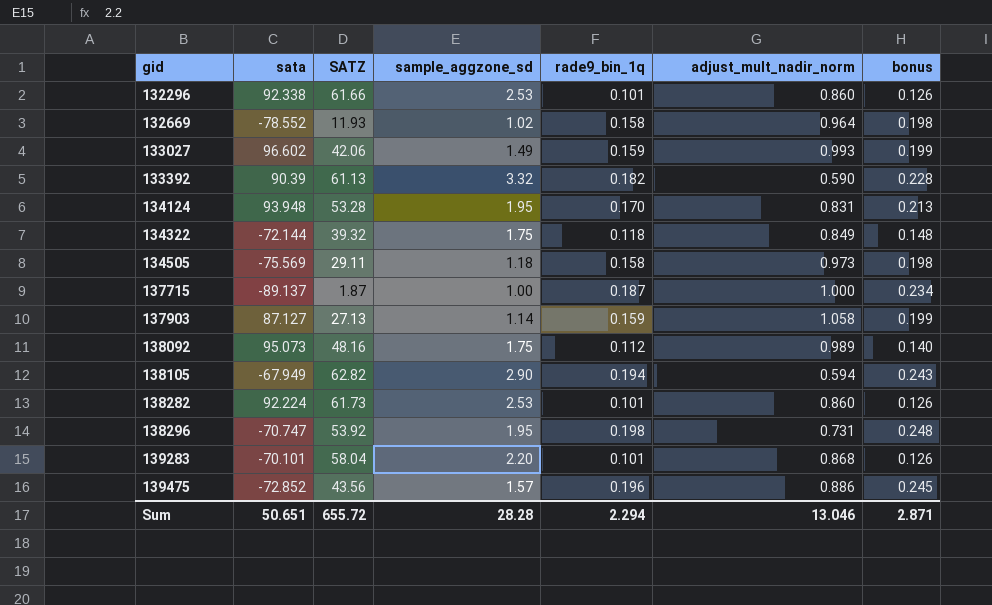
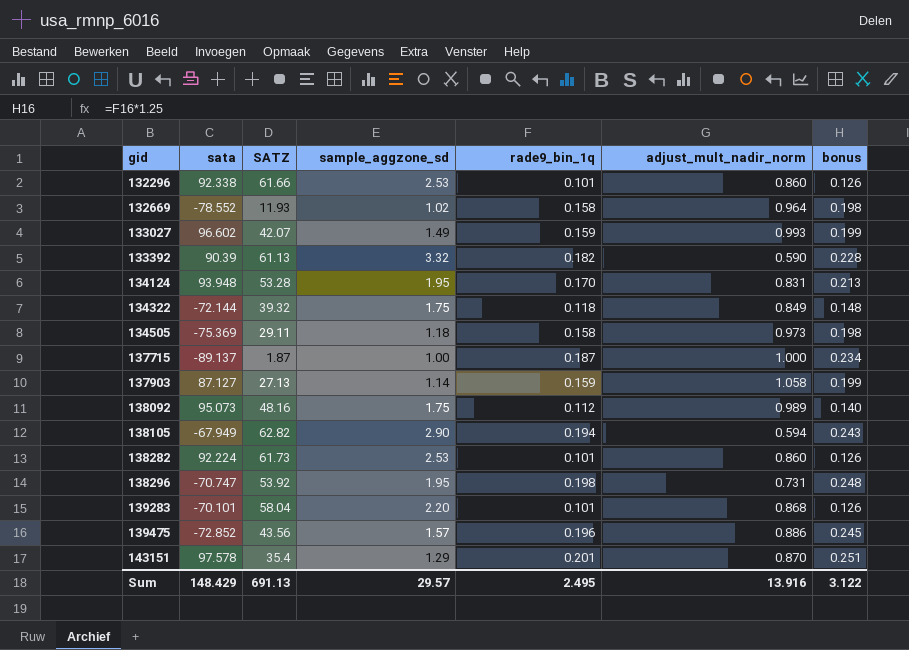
133027 | SATZ: 42.06 -> 42.07
134505 | sata: -75.569 -> -75.369
row 143151: none -> 97.578 | 35.4 | 1.29 | 0.201 | 0.870 | 0.251
Sum | sata: 50.651 -> 148.429
Sum | SATZ: 655.72 -> 691.13
Sum | sample_aggzone_sd: 28.28 -> 29.57
Sum | rade9_bin_1q: 2.294 -> 2.495
Sum | adjust_mult_nadir_norm: 13.046 -> 13.916
Sum | bonus: 2.871 -> 3.122

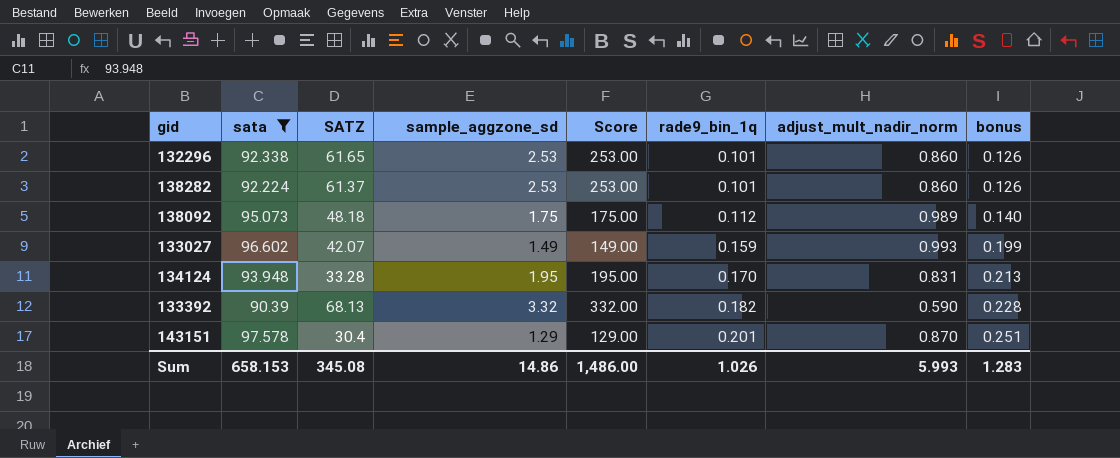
filter: none -> sata >= 90.39
row order: gid ascending -> rade9_bin_1q ascending
column Score | formula: none -> [sample_aggzone_sd] * 100
132296 | SATZ: 61.66 -> 61.65
138282 | SATZ: 61.73 -> 61.37
138092 | SATZ: 48.16 -> 48.18
134124 | SATZ: 53.28 -> 33.28
133392 | SATZ: 61.13 -> 68.13
143151 | SATZ: 35.4 -> 30.4
Sum | sata: 148.429 -> 658.153
Sum | SATZ: 691.13 -> 345.08
Sum | sample_aggzone_sd: 29.57 -> 14.86
Sum | rade9_bin_1q: 2.495 -> 1.026
Sum | adjust_mult_nadir_norm: 13.916 -> 5.993
Sum | bonus: 3.122 -> 1.283

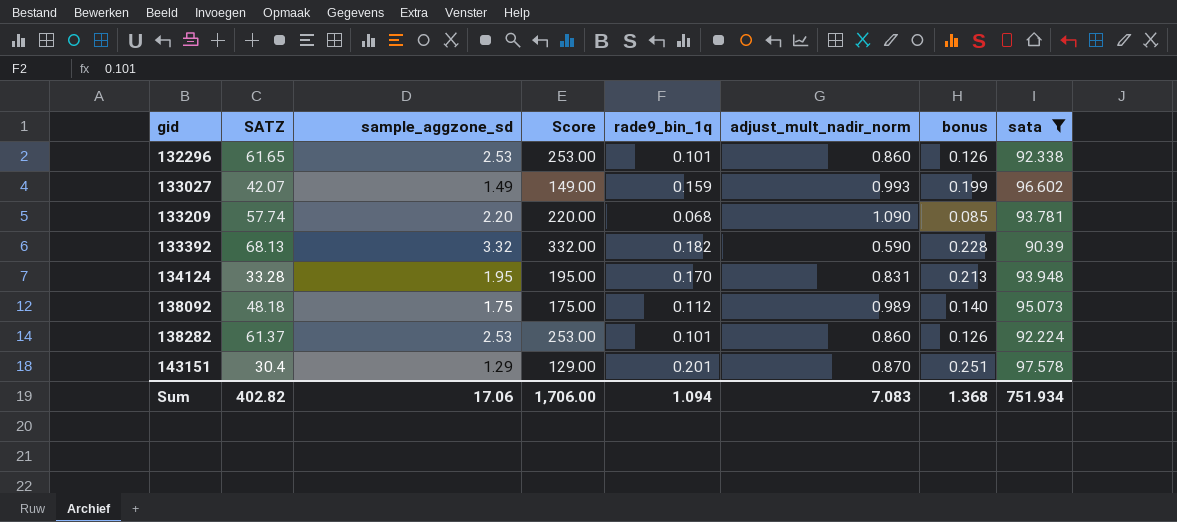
row order: rade9_bin_1q ascending -> gid ascending
column sata | position: 2 -> 8
row 133209: none -> 57.74 | 2.20 | 220.00 | 0.068 | 1.090 | 0.085 | 93.781
Sum | SATZ: 345.08 -> 402.82
Sum | sample_aggzone_sd: 14.86 -> 17.06
Sum | Score: 1,486.00 -> 1,706.00
Sum | rade9_bin_1q: 1.026 -> 1.094
Sum | adjust_mult_nadir_norm: 5.993 -> 7.083
Sum | bonus: 1.283 -> 1.368
Sum | sata: 658.153 -> 751.934

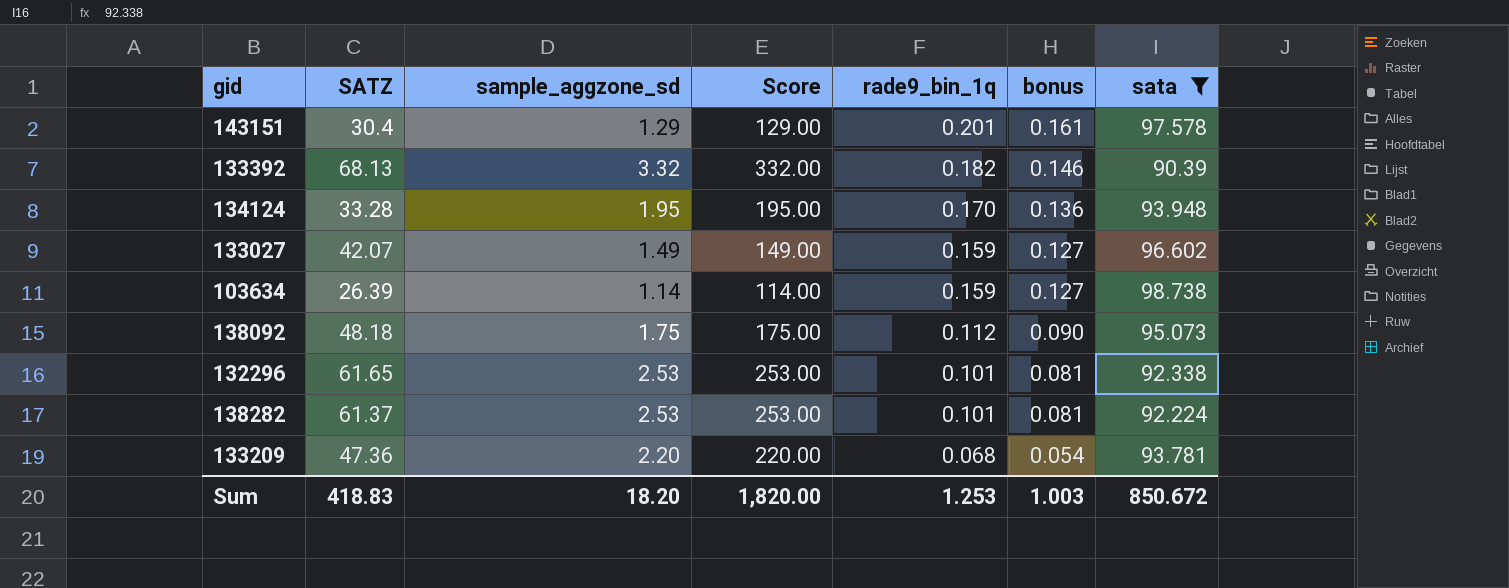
row order: gid ascending -> rade9_bin_1q descending
column adjust_mult_nadir_norm | position: 6 -> none
column bonus | formula: [rade9_bin_1q] * 1.25 -> [rade9_bin_1q] * 0.8
row 103634: none -> 26.39 | 1.14 | 114.00 | 0.159 | 0.127 | 98.738
133209 | SATZ: 57.74 -> 47.36
Sum | SATZ: 402.82 -> 418.83
Sum | sample_aggzone_sd: 17.06 -> 18.20
Sum | Score: 1,706.00 -> 1,820.00
Sum | rade9_bin_1q: 1.094 -> 1.253
Sum | bonus: 1.368 -> 1.003
Sum | sata: 751.934 -> 850.672

